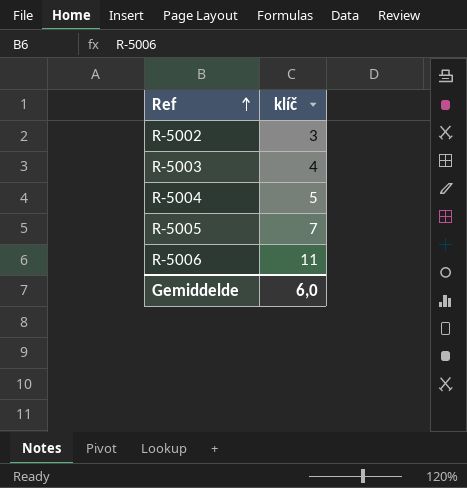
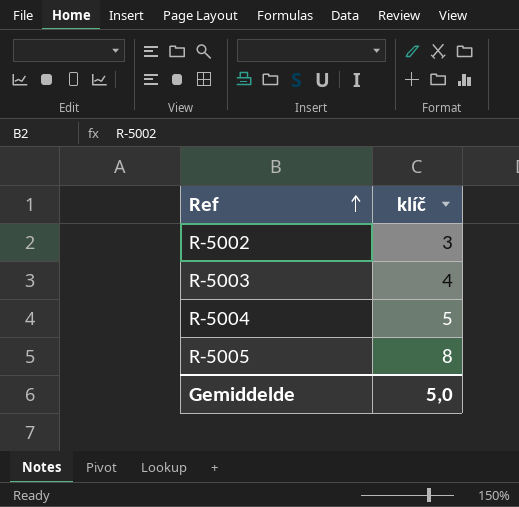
row R-5006: 11 -> none
R-5005 | klíč: 7 -> 8
Gemiddelde | klíč: 6,0 -> 5,0

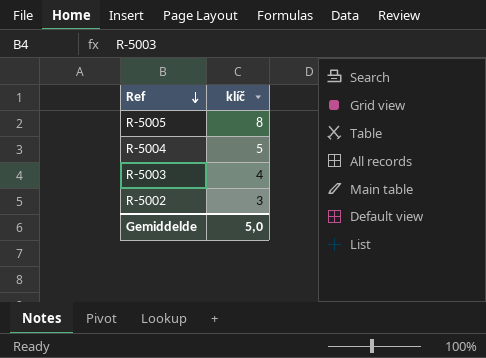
row order: Ref ascending -> Ref descending

